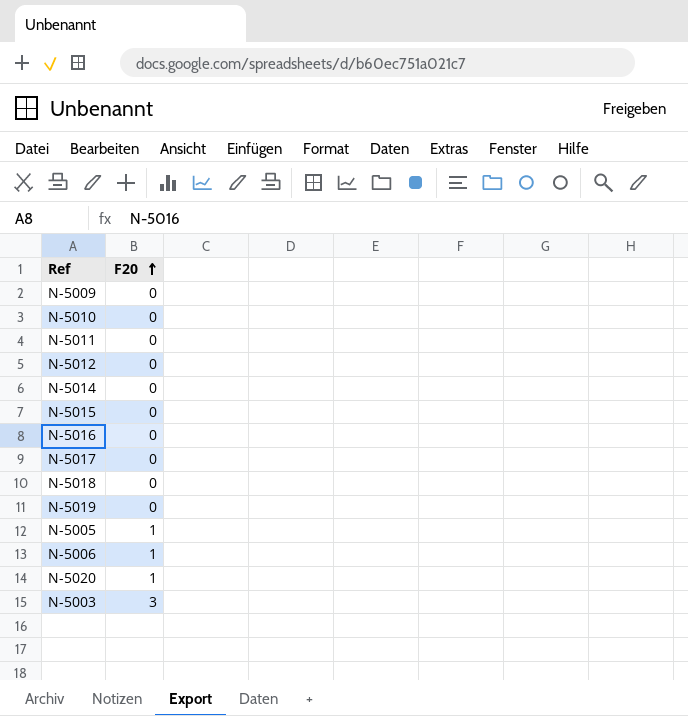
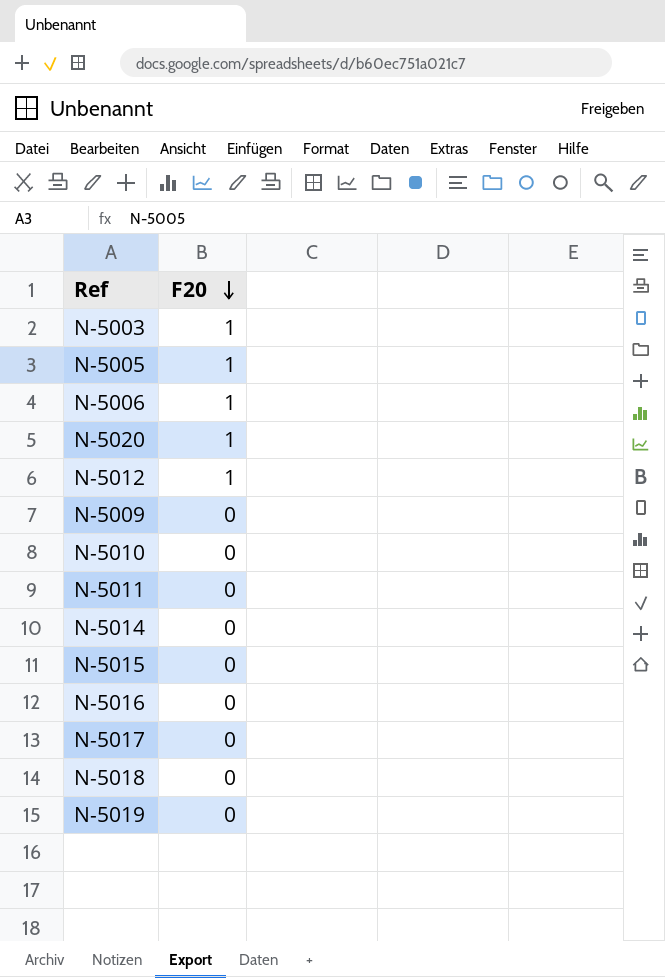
row order: F20 ascending -> F20 descending
N-5003 | F20: 3 -> 1
N-5012 | F20: 0 -> 1

